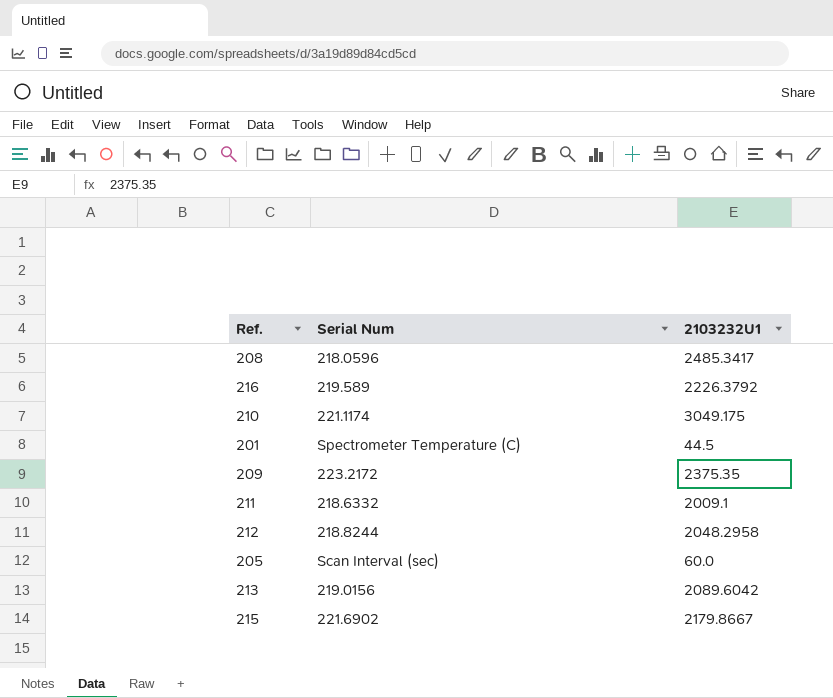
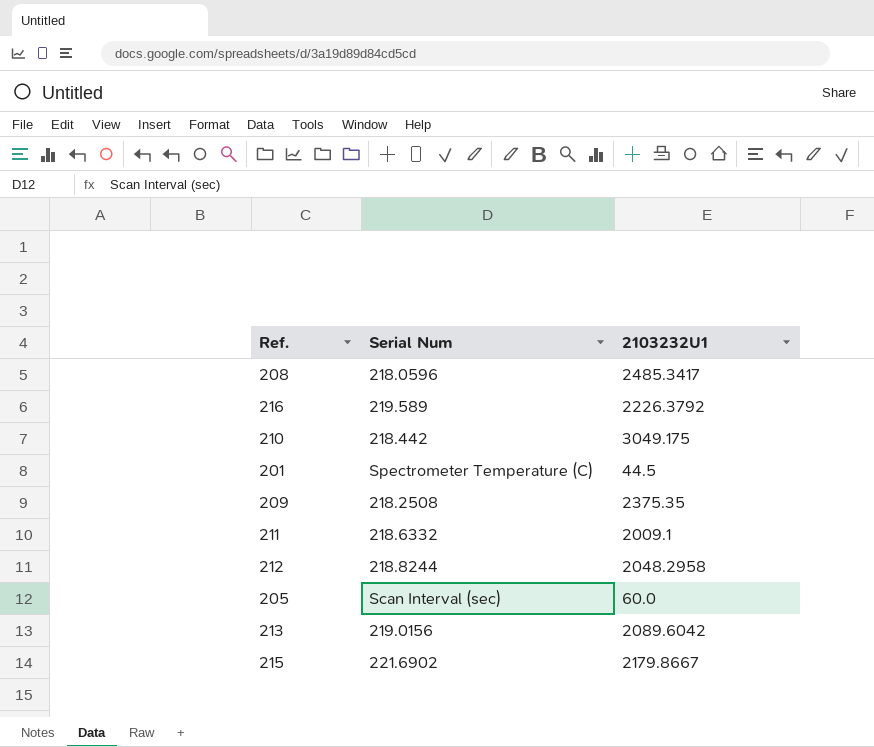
210 | Serial Num: 221.1174 -> 218.442
209 | Serial Num: 223.2172 -> 218.2508

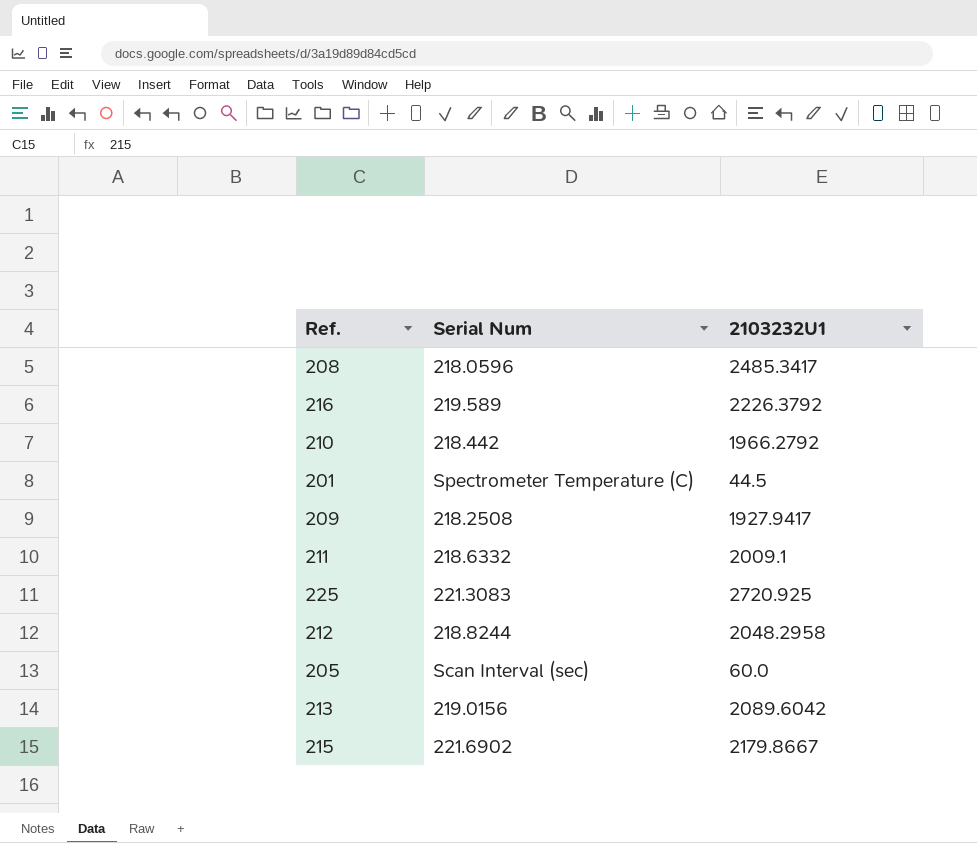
210 | 2103232U1: 3049.175 -> 1966.2792
209 | 2103232U1: 2375.35 -> 1927.9417
row 225: none -> 221.3083 | 2720.925

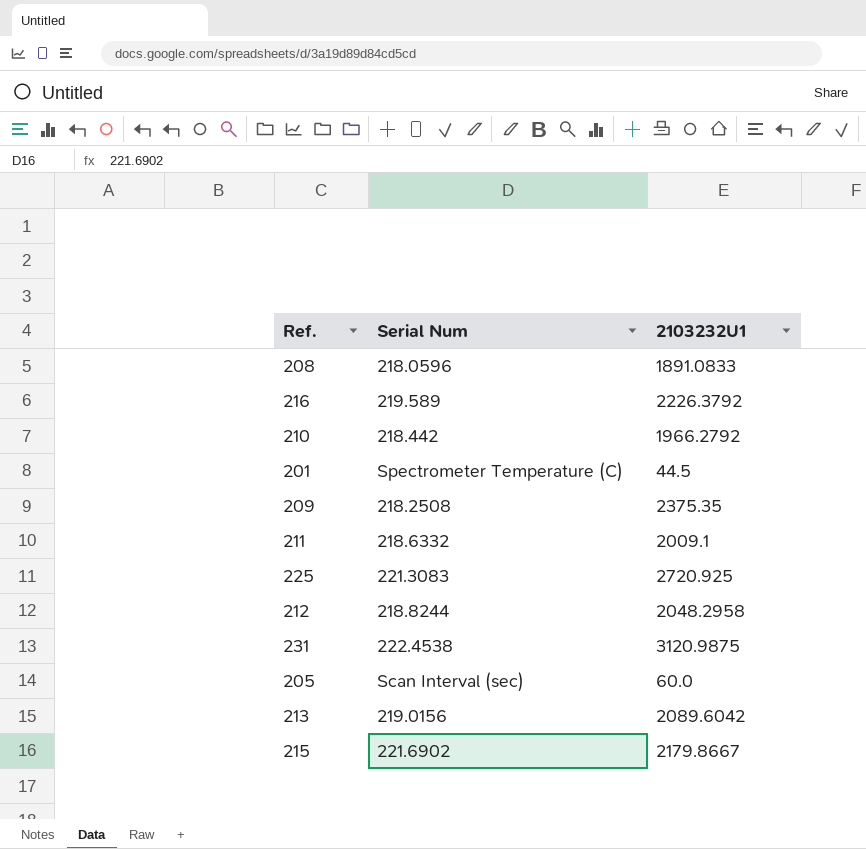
208 | 2103232U1: 2485.3417 -> 1891.0833
209 | 2103232U1: 1927.9417 -> 2375.35
row 231: none -> 222.4538 | 3120.9875

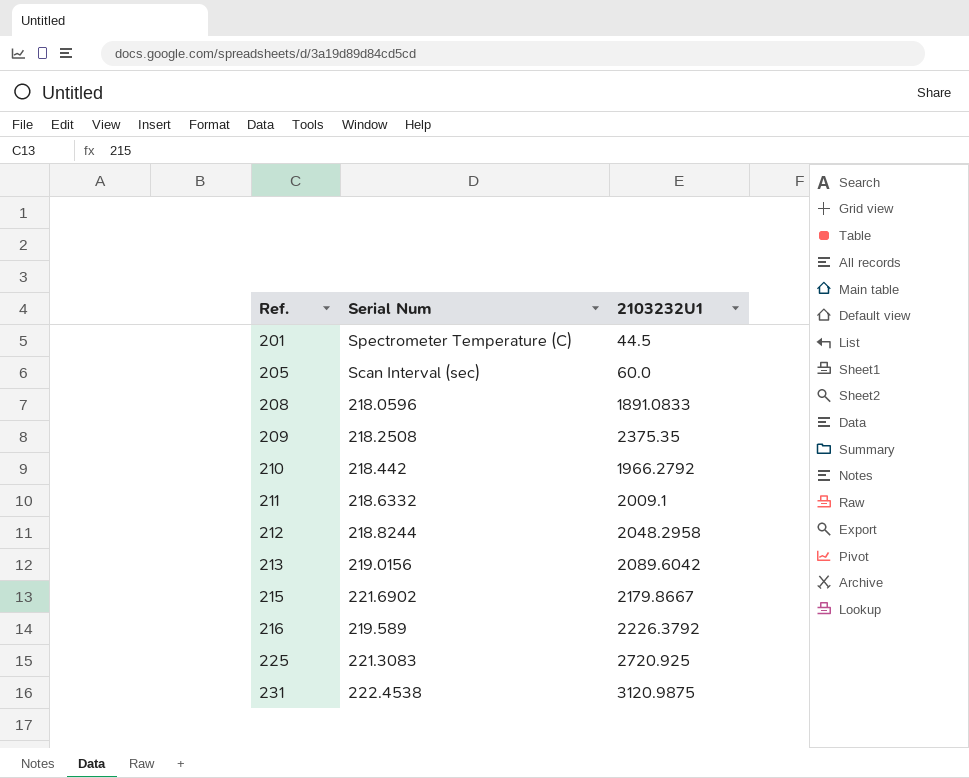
row order: none -> Ref. ascending

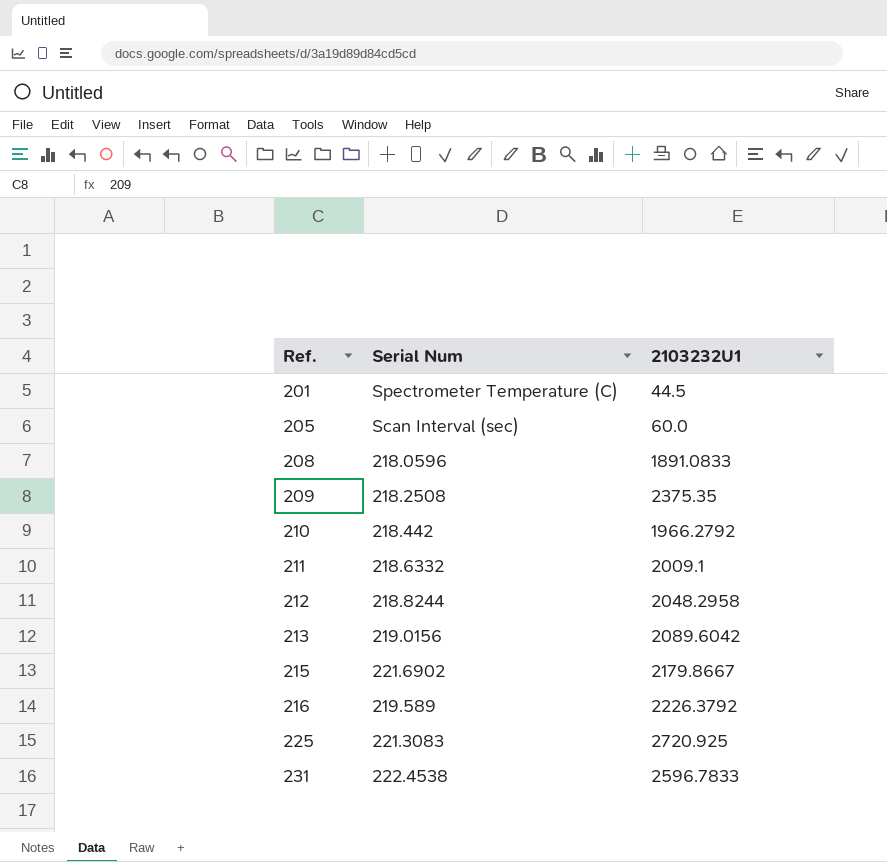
231 | 2103232U1: 3120.9875 -> 2596.7833

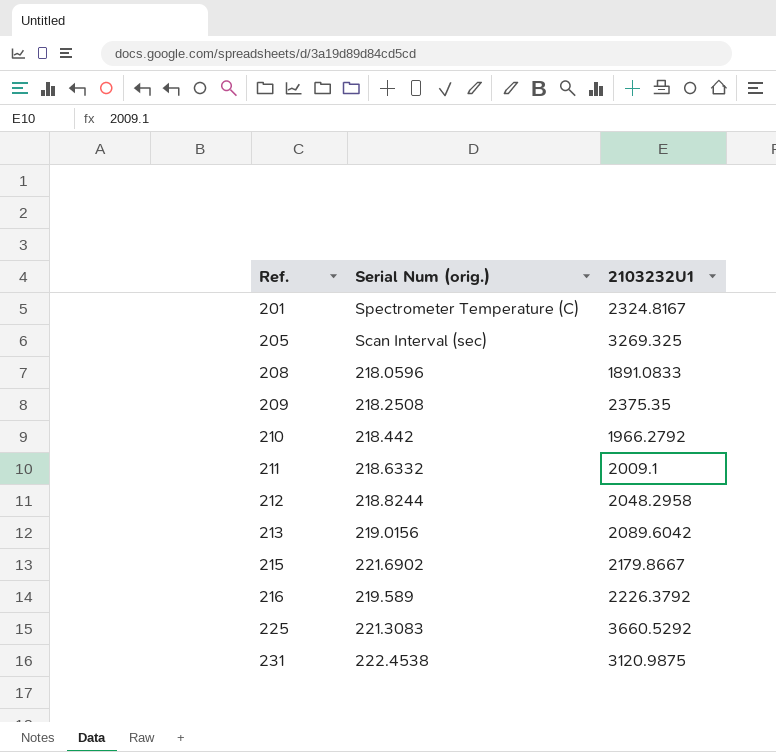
column name: Serial Num -> Serial Num (orig.)
201 | 2103232U1: 44.5 -> 2324.8167
205 | 2103232U1: 60.0 -> 3269.325
225 | 2103232U1: 2720.925 -> 3660.5292
231 | 2103232U1: 2596.7833 -> 3120.9875

